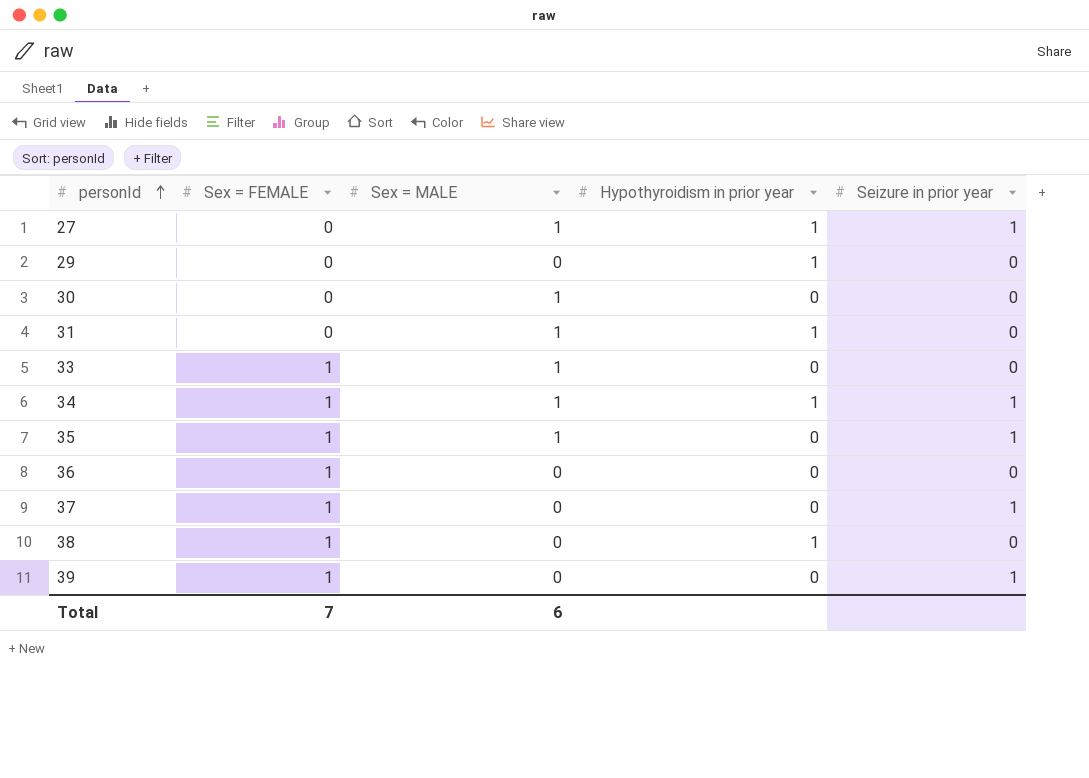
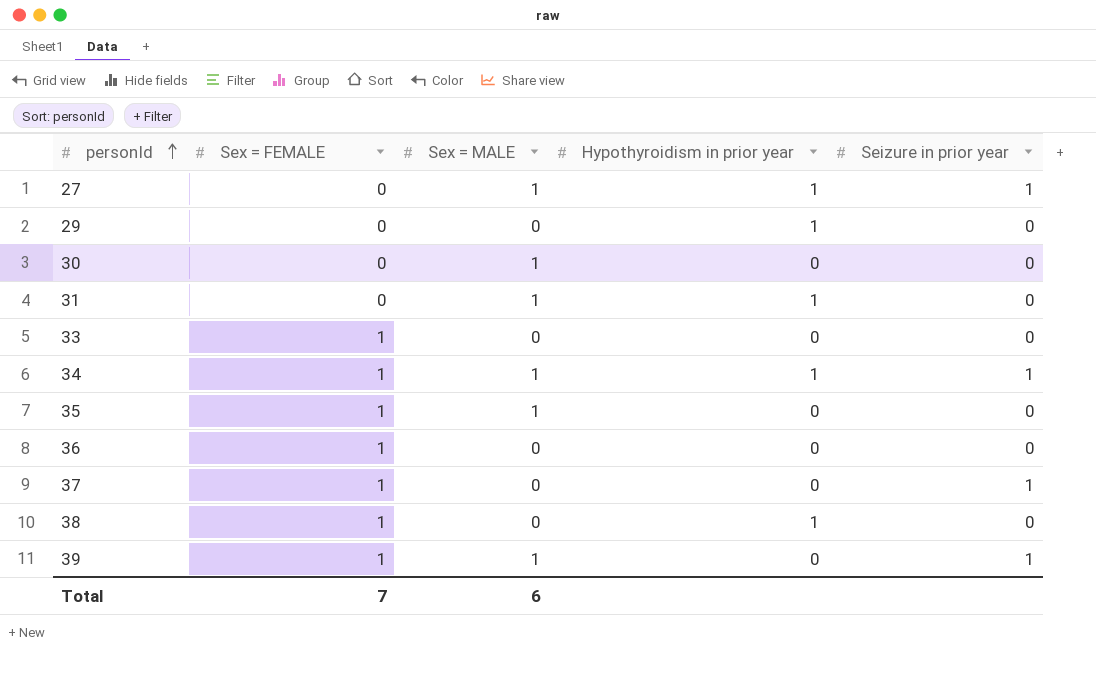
33 | Sex = MALE: 1 -> 0
35 | Seizure in prior year: 1 -> 0
39 | Sex = MALE: 0 -> 1

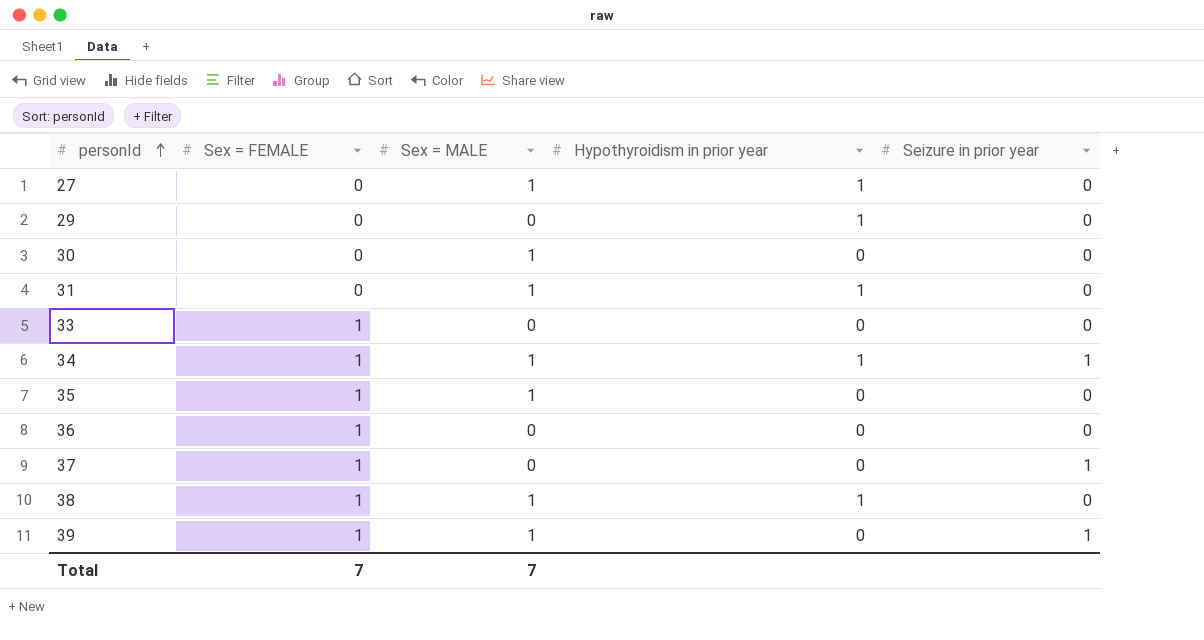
27 | Seizure in prior year: 1 -> 0
38 | Sex = MALE: 0 -> 1
Total | Sex = MALE: 6 -> 7

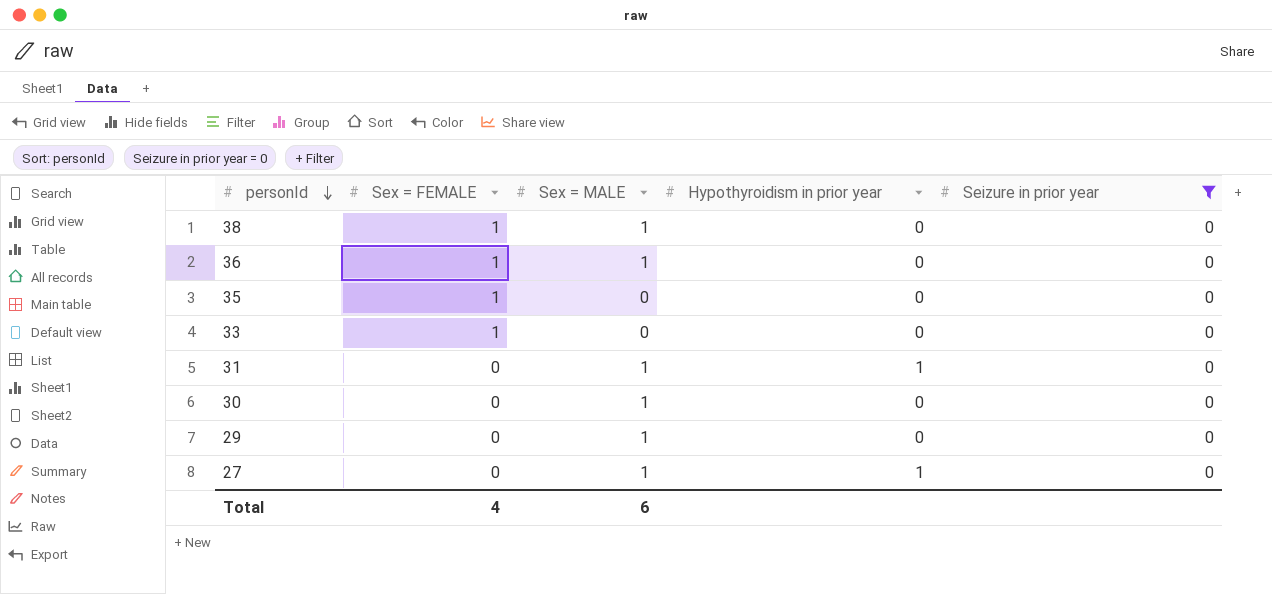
filter: none -> Seizure in prior year = 0
row order: personId ascending -> personId descending
38 | Hypothyroidism in prior year: 1 -> 0
36 | Sex = MALE: 0 -> 1
35 | Sex = MALE: 1 -> 0
29 | Sex = MALE: 0 -> 1
29 | Hypothyroidism in prior year: 1 -> 0
Total | Sex = FEMALE: 7 -> 4
Total | Sex = MALE: 7 -> 6

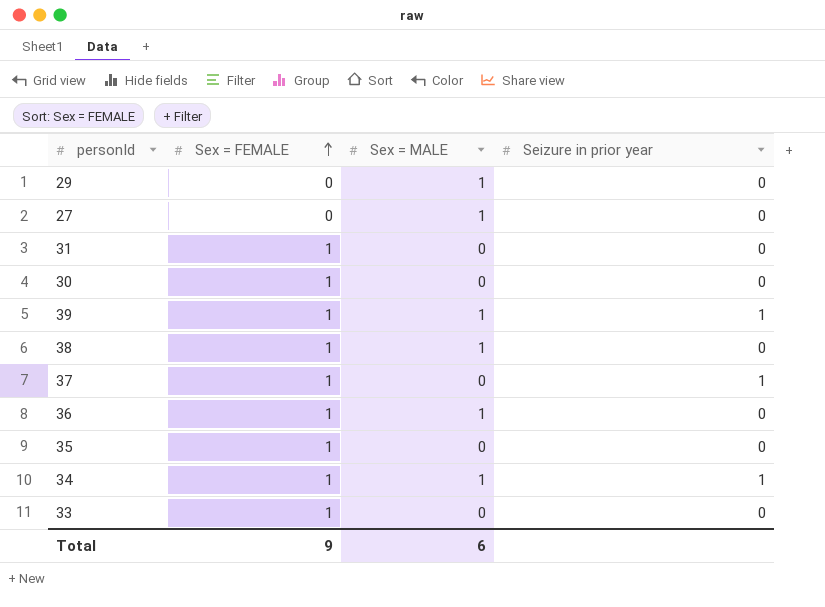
filter: Seizure in prior year = 0 -> none
row order: personId descending -> Sex = FEMALE ascending
column Hypothyroidism in prior year | position: 4 -> none
31 | Sex = FEMALE: 0 -> 1
31 | Sex = MALE: 1 -> 0
30 | Sex = FEMALE: 0 -> 1
30 | Sex = MALE: 1 -> 0
Total | Sex = FEMALE: 4 -> 9

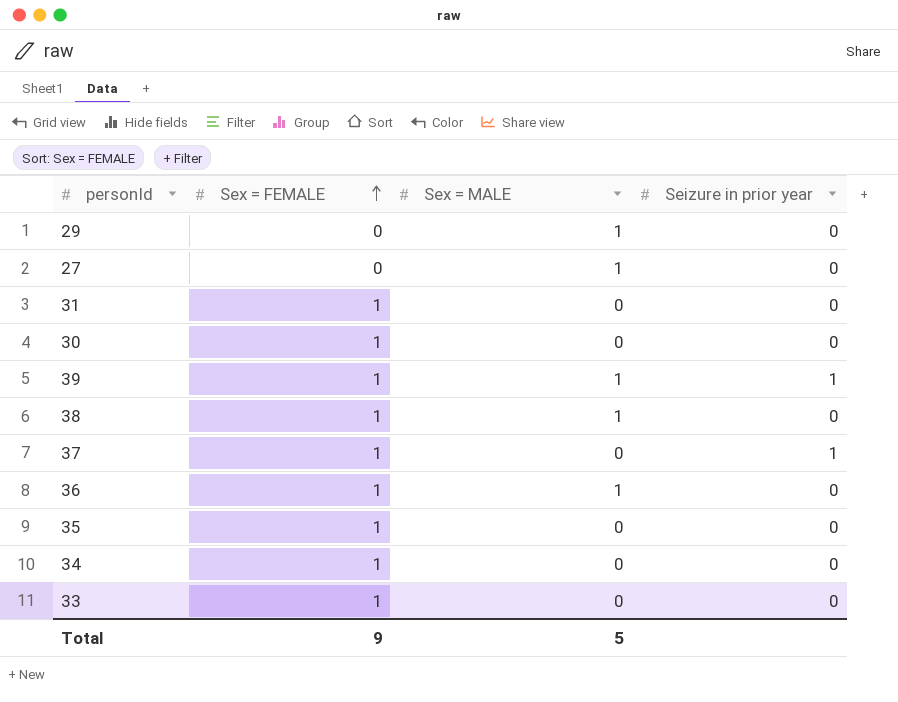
34 | Sex = MALE: 1 -> 0
34 | Seizure in prior year: 1 -> 0
Total | Sex = MALE: 6 -> 5

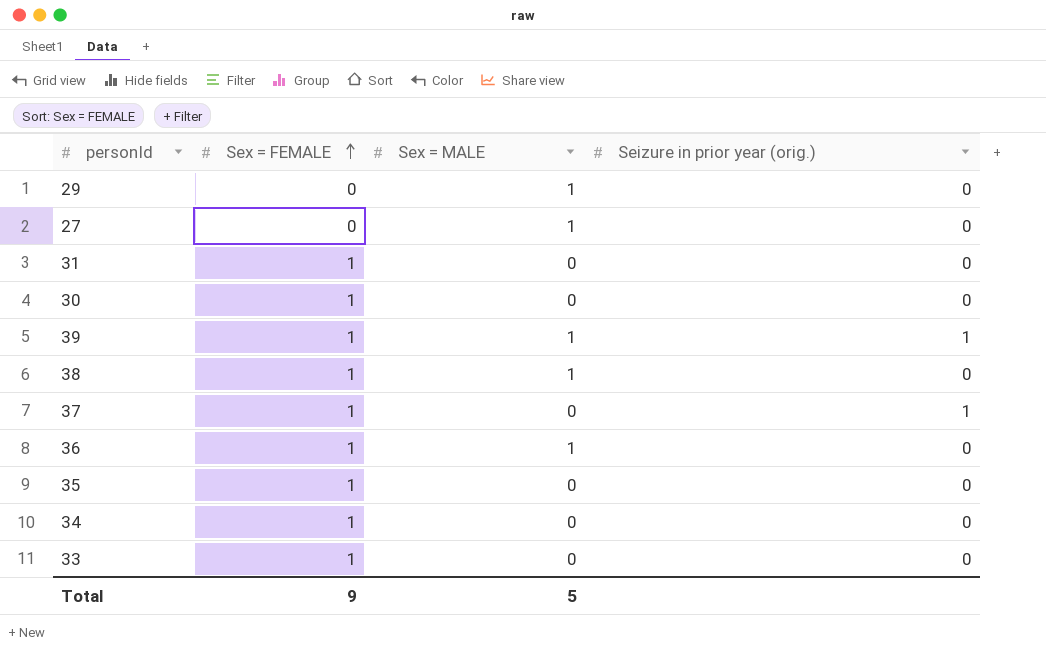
column name: Seizure in prior year -> Seizure in prior year (orig.)

